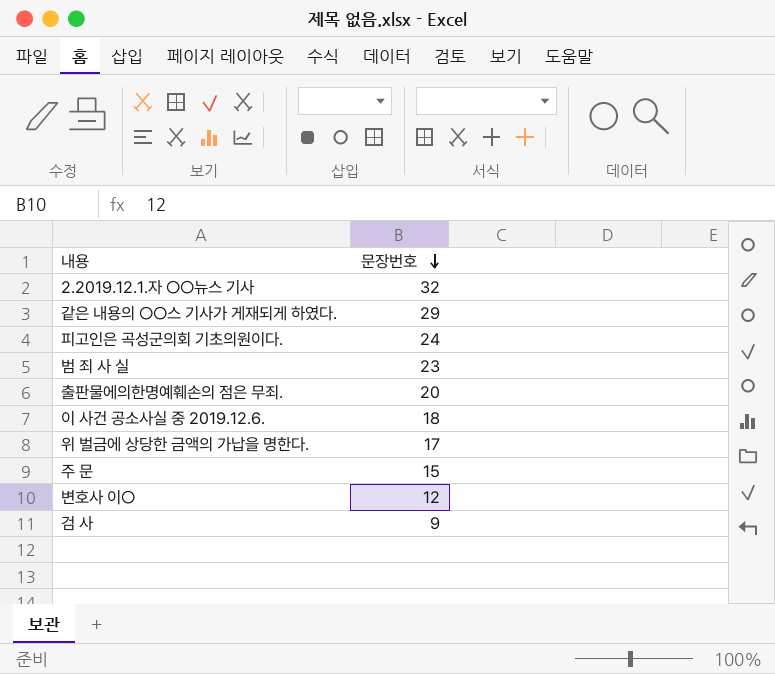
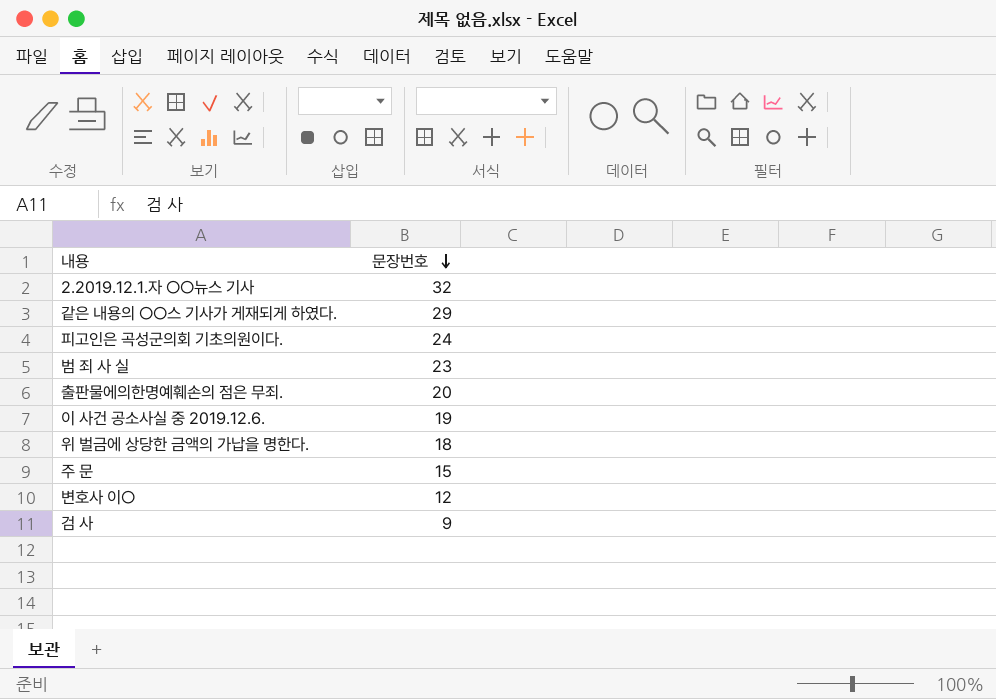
이 사건 공소사실 중 2019.12.6. | 문장번호: 18 -> 19
위 벌금에 상당한 금액의 가납을 명한다. | 문장번호: 17 -> 18

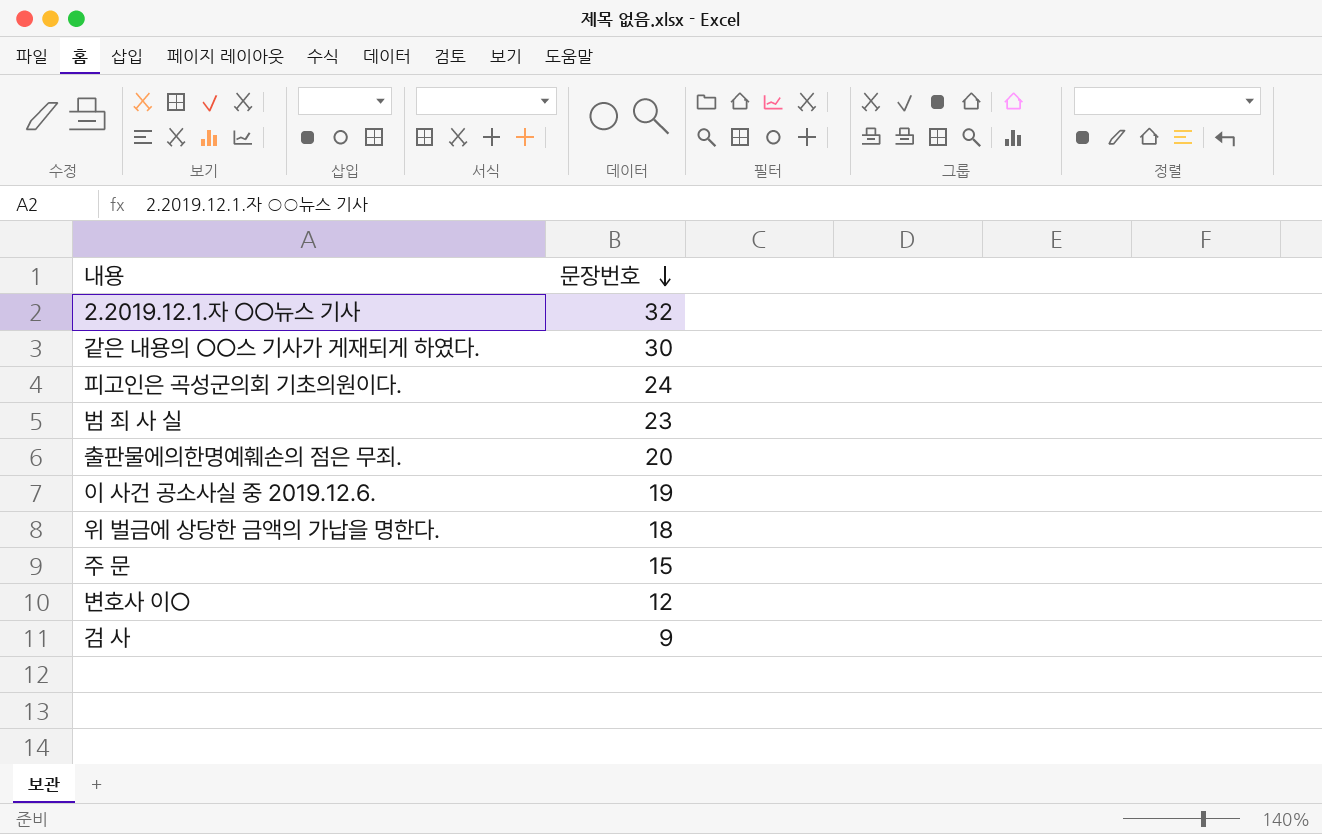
같은 내용의 ○○스 기사가 게재되게 하였다. | 문장번호: 29 -> 30

